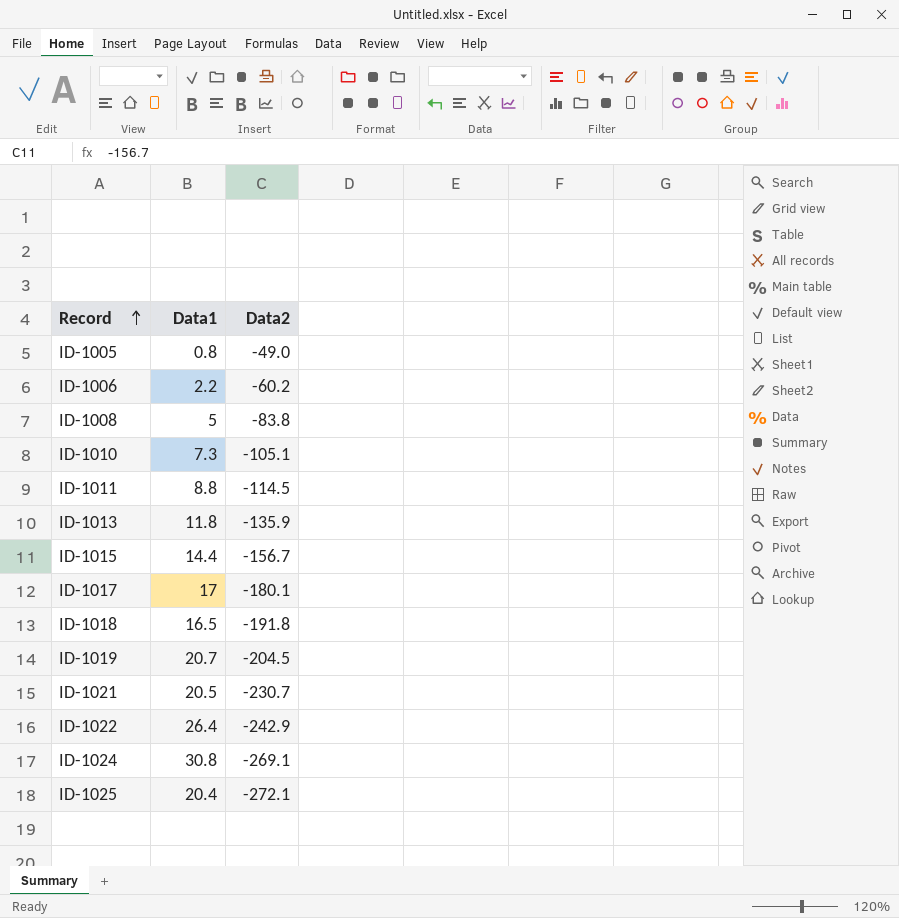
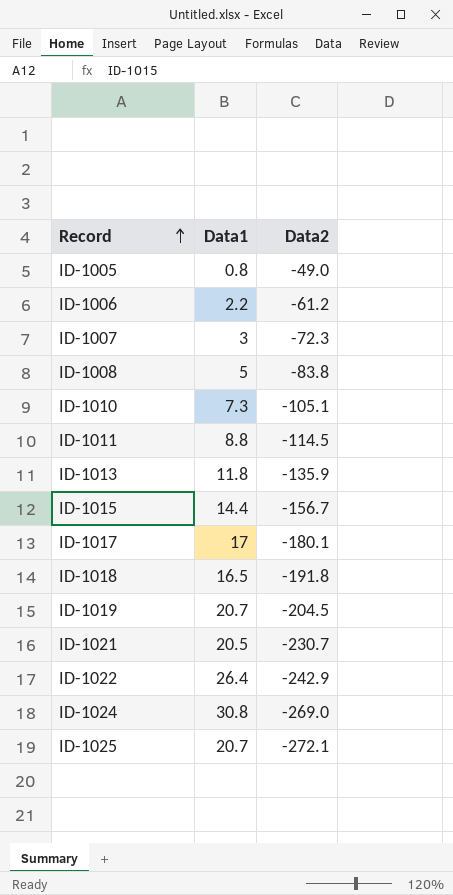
ID-1006 | Data2: -60.2 -> -61.2
row ID-1007: none -> 3 | -72.3
ID-1024 | Data2: -269.1 -> -269.0
ID-1025 | Data1: 20.4 -> 20.7

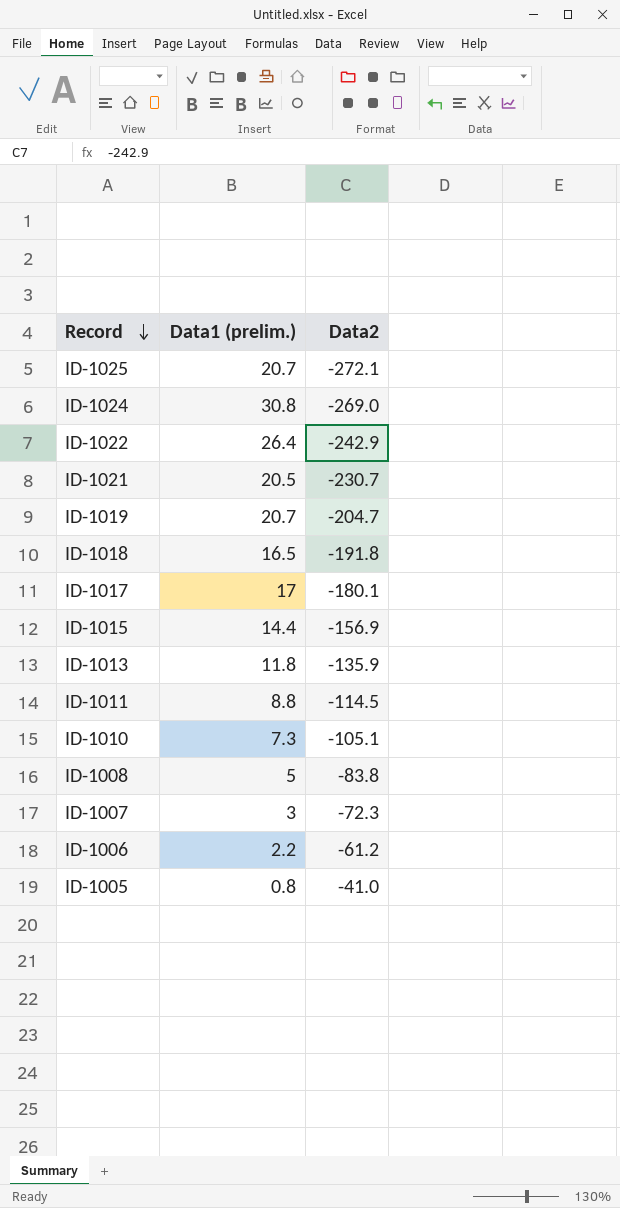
row order: Record ascending -> Record descending
column name: Data1 -> Data1 (prelim.)
ID-1019 | Data2: -204.5 -> -204.7
ID-1015 | Data2: -156.7 -> -156.9
ID-1005 | Data2: -49.0 -> -41.0

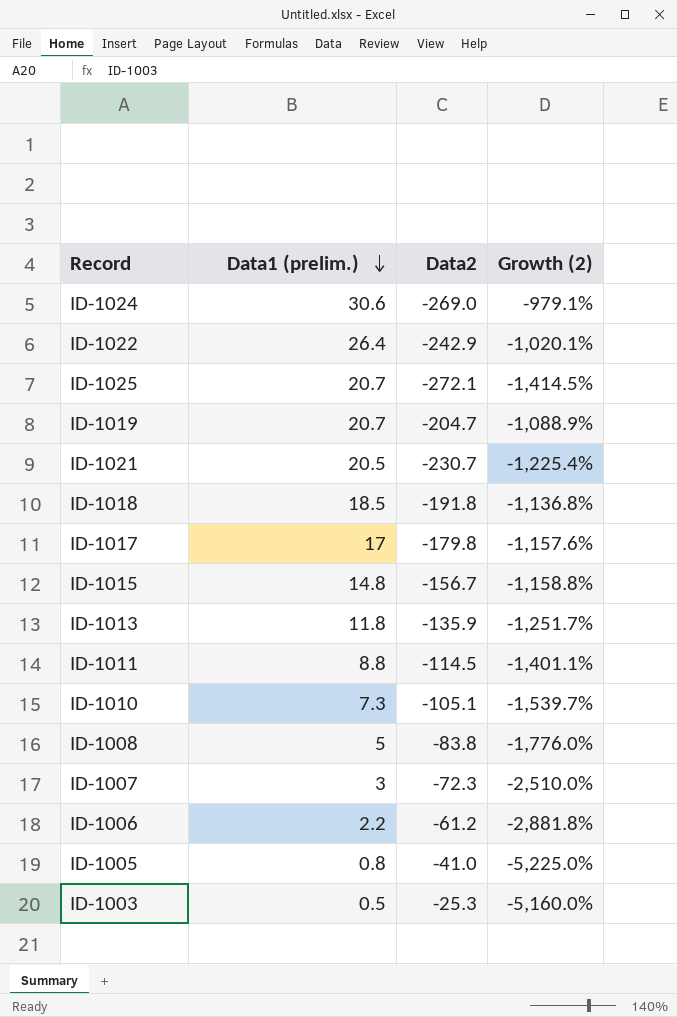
row order: Record descending -> Data1 (prelim.) descending
column Growth (2) | formula: none -> ([Data2] - [Data1 (prelim.)]) / [Data1 (prelim.)]
ID-1024 | Data1 (prelim.): 30.8 -> 30.6
ID-1018 | Data1 (prelim.): 16.5 -> 18.5
ID-1017 | Data2: -180.1 -> -179.8
ID-1015 | Data1 (prelim.): 14.4 -> 14.8
ID-1015 | Data2: -156.9 -> -156.7
row ID-1003: none -> 0.5 | -25.3 | -5,160.0%

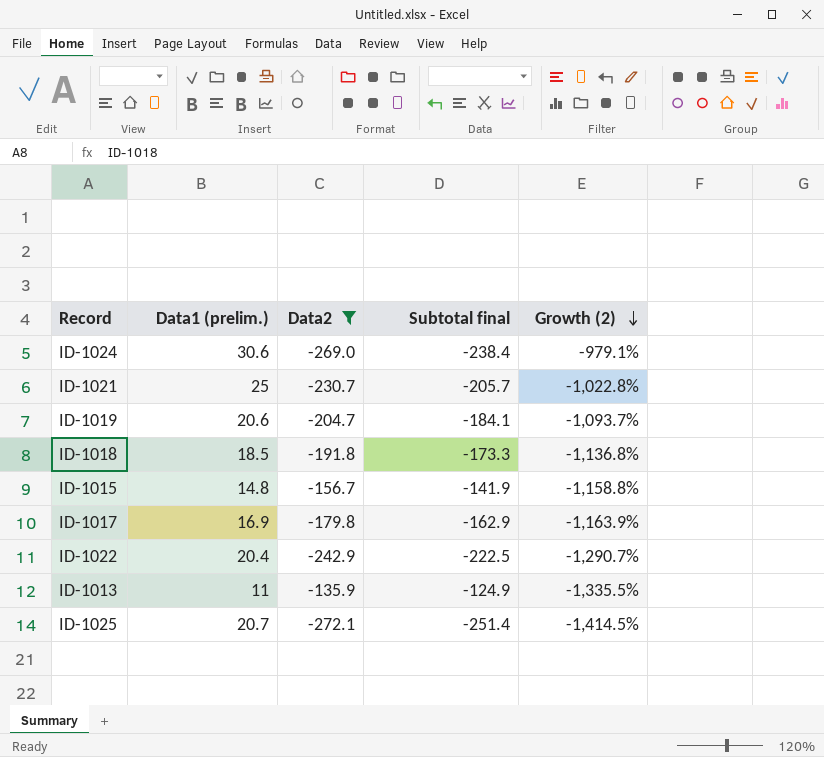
filter: none -> Data2 <= -135.9
row order: Data1 (prelim.) descending -> Growth (2) descending
column Subtotal final | formula: none -> [Data1 (prelim.)] + [Data2]
ID-1021 | Data1 (prelim.): 20.5 -> 25
ID-1021 | Growth (2): -1,225.4% -> -1,022.8%
ID-1019 | Data1 (prelim.): 20.7 -> 20.6
ID-1019 | Growth (2): -1,088.9% -> -1,093.7%
ID-1017 | Data1 (prelim.): 17 -> 16.9
ID-1017 | Growth (2): -1,157.6% -> -1,163.9%
ID-1022 | Data1 (prelim.): 26.4 -> 20.4
ID-1022 | Growth (2): -1,020.1% -> -1,290.7%
ID-1013 | Data1 (prelim.): 11.8 -> 11
ID-1013 | Growth (2): -1,251.7% -> -1,335.5%

